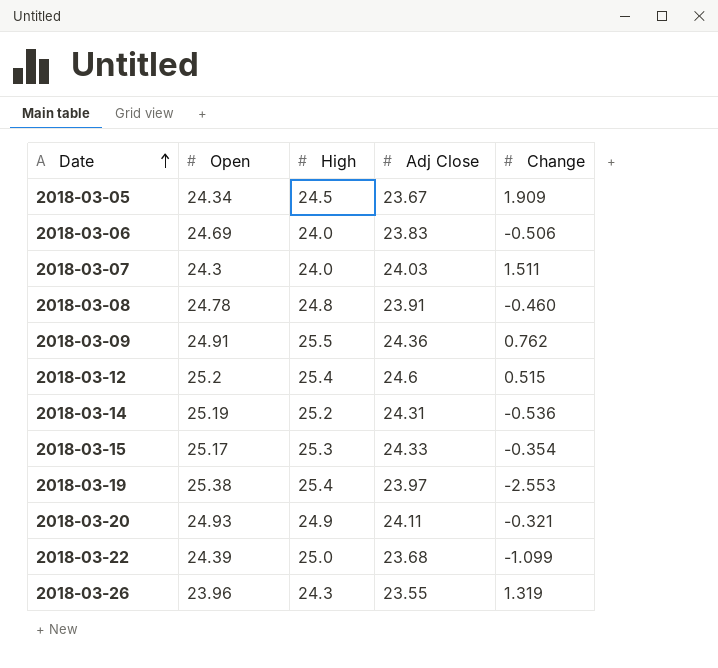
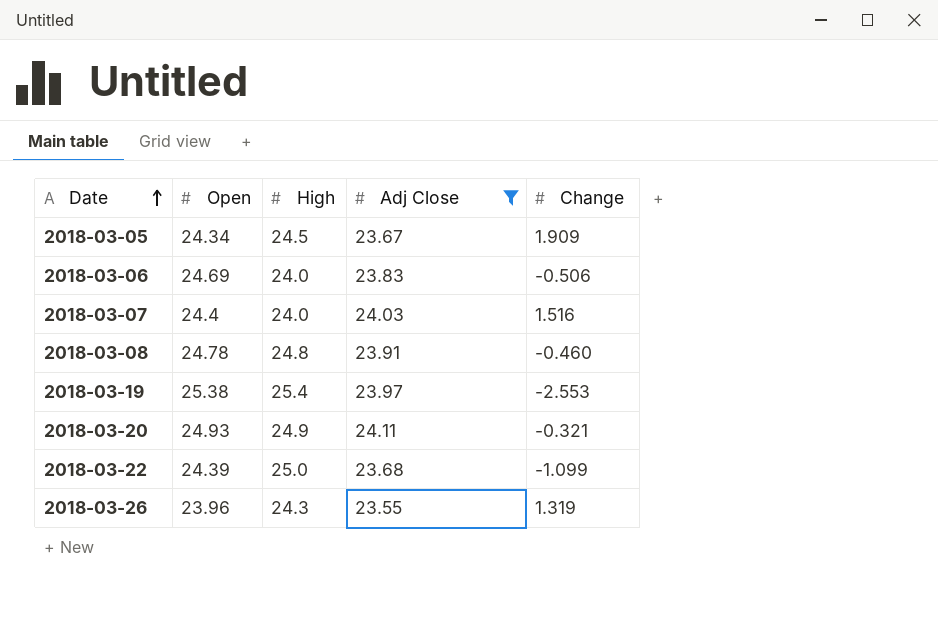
filter: none -> Adj Close <= 24.11
2018-03-07 | Open: 24.3 -> 24.4
2018-03-07 | Change: 1.511 -> 1.516

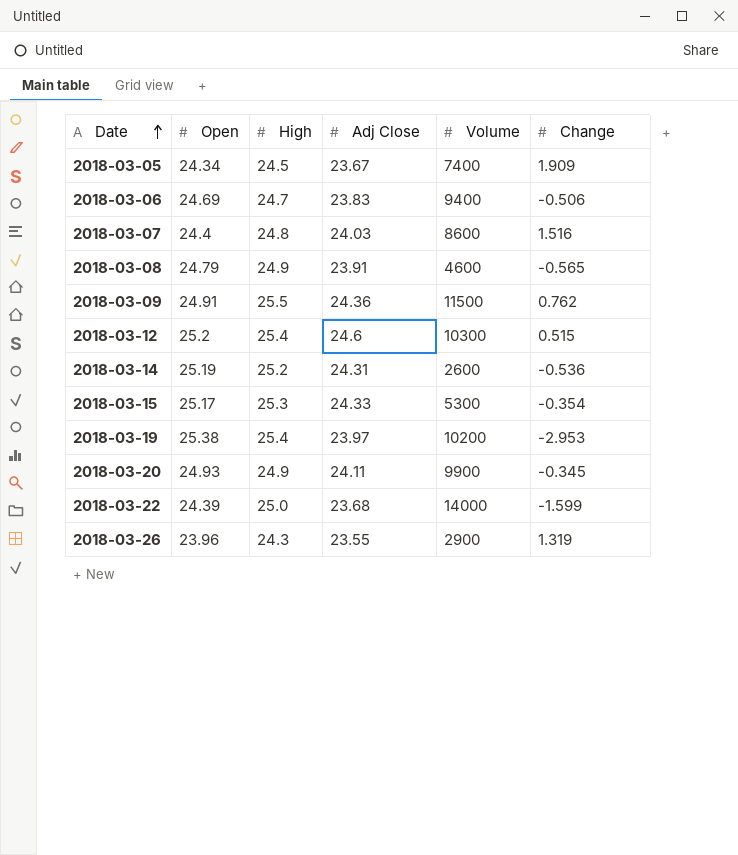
filter: Adj Close <= 24.11 -> none
column Volume | position: none -> 5
2018-03-06 | High: 24.0 -> 24.7
2018-03-07 | High: 24.0 -> 24.8
2018-03-08 | Open: 24.78 -> 24.79
2018-03-08 | High: 24.8 -> 24.9
2018-03-08 | Change: -0.460 -> -0.565
2018-03-19 | Change: -2.553 -> -2.953
2018-03-20 | Change: -0.321 -> -0.345
2018-03-22 | Change: -1.099 -> -1.599

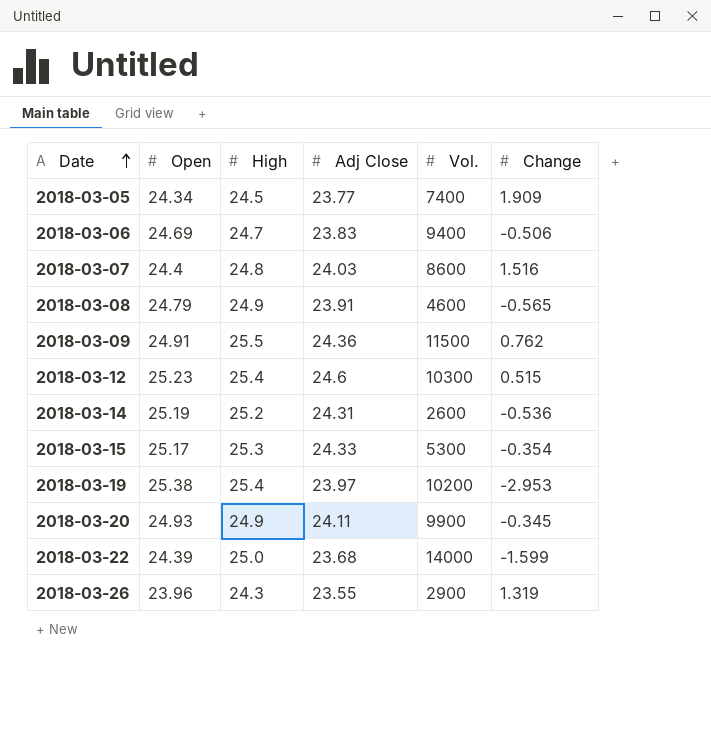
column name: Volume -> Vol.
2018-03-05 | Adj Close: 23.67 -> 23.77
2018-03-12 | Open: 25.2 -> 25.23

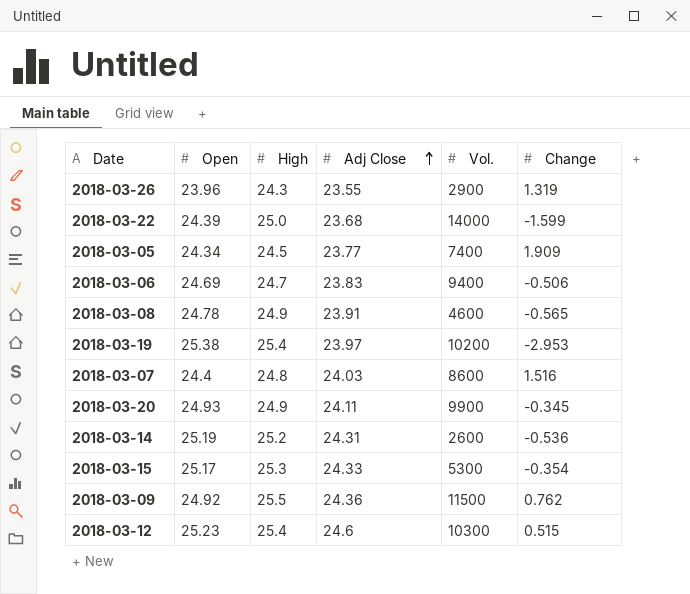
row order: Date ascending -> Adj Close ascending
2018-03-08 | Open: 24.79 -> 24.78
2018-03-09 | Open: 24.91 -> 24.92

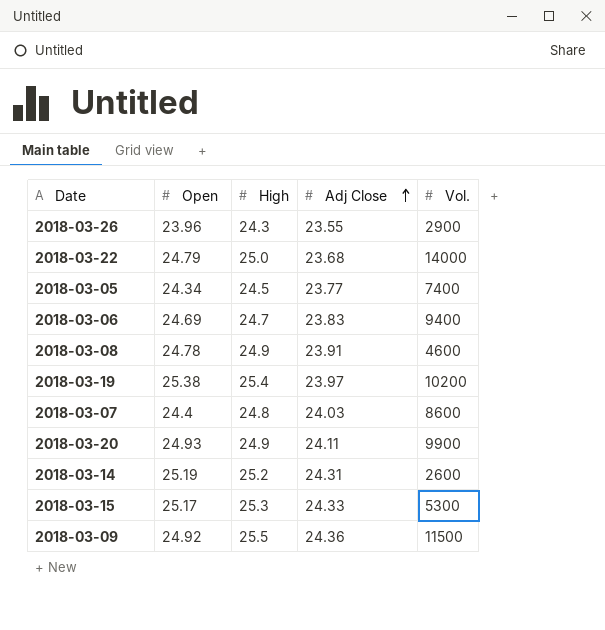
column Change | position: 6 -> none
row 2018-03-12: 25.23 | 25.4 | 24.6 | 10300 | 0.515 -> none
2018-03-22 | Open: 24.39 -> 24.79

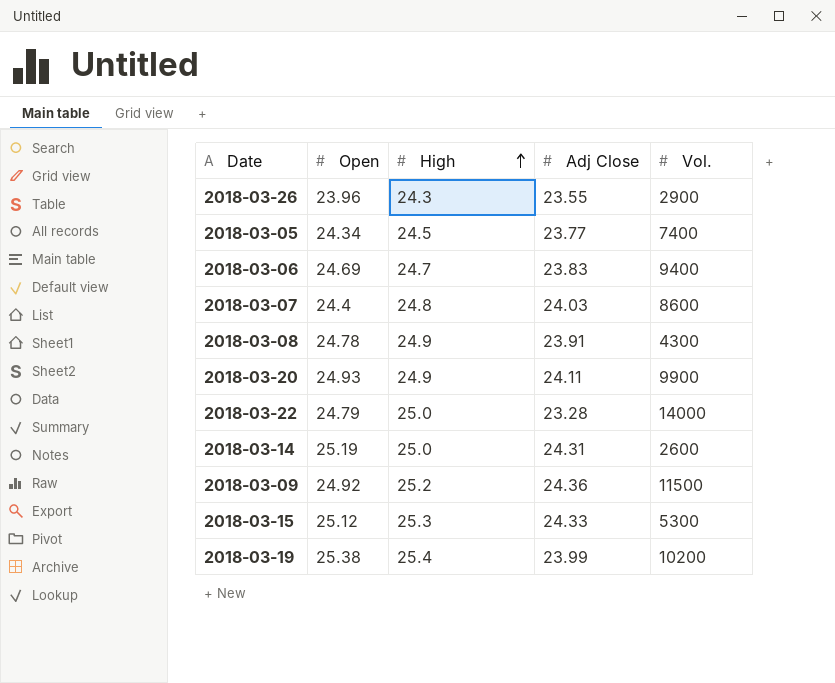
row order: Adj Close ascending -> High ascending
2018-03-08 | Vol.: 4600 -> 4300
2018-03-22 | Adj Close: 23.68 -> 23.28
2018-03-14 | High: 25.2 -> 25.0
2018-03-09 | High: 25.5 -> 25.2
2018-03-15 | Open: 25.17 -> 25.12
2018-03-19 | Adj Close: 23.97 -> 23.99

